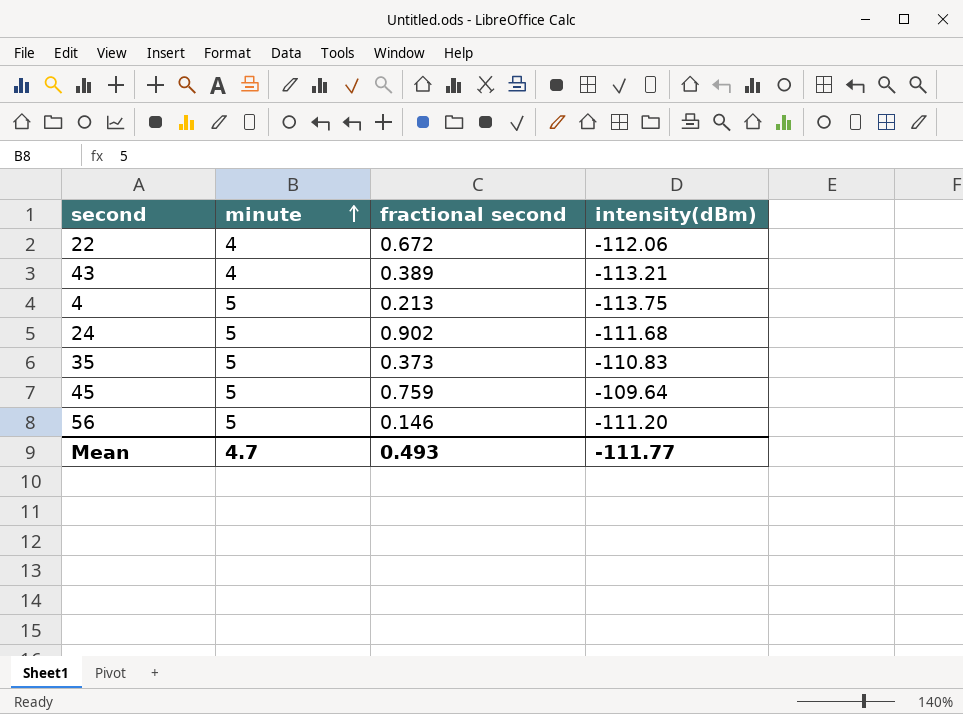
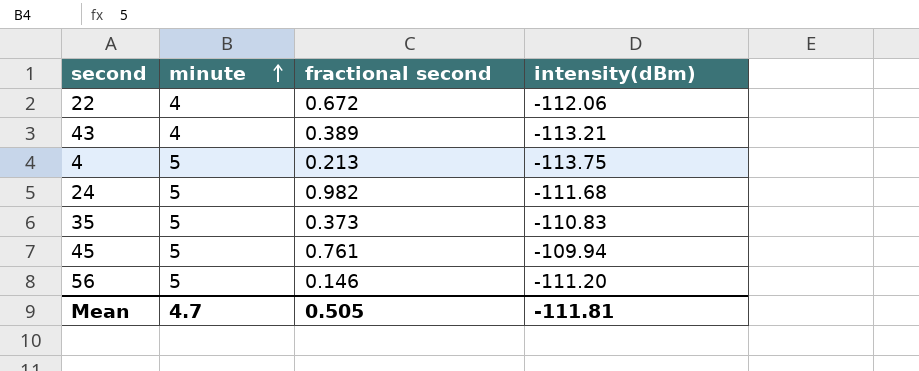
24 | fractional second: 0.902 -> 0.982
45 | fractional second: 0.759 -> 0.761
45 | intensity(dBm): -109.64 -> -109.94
Mean | fractional second: 0.493 -> 0.505
Mean | intensity(dBm): -111.77 -> -111.81

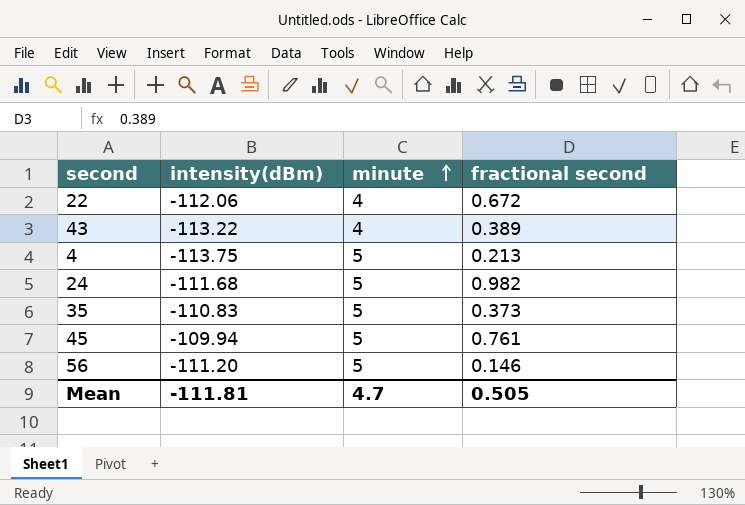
column intensity(dBm) | position: 4 -> 2
43 | intensity(dBm): -113.21 -> -113.22

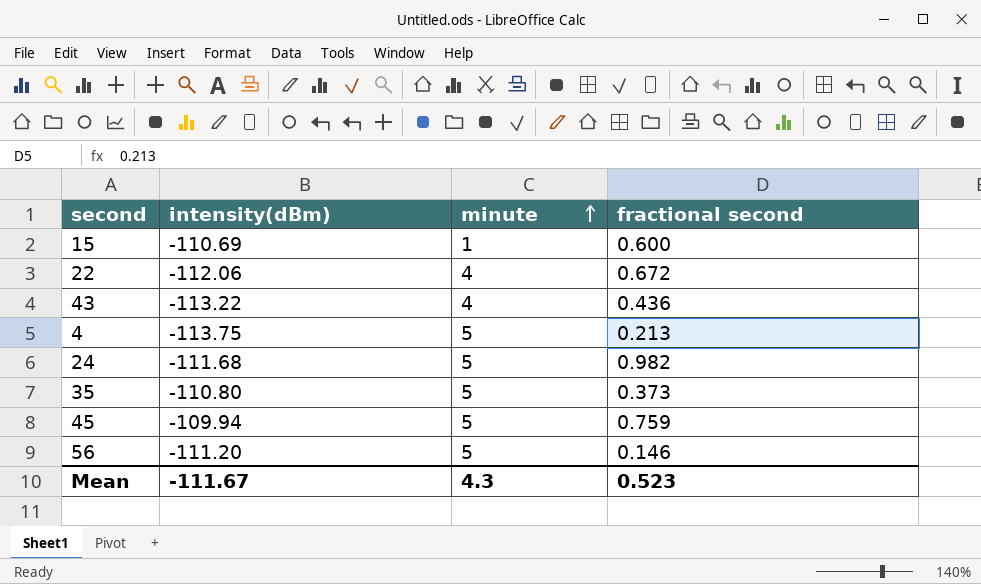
row 15: none -> -110.69 | 1 | 0.600
43 | fractional second: 0.389 -> 0.436
35 | intensity(dBm): -110.83 -> -110.80
45 | fractional second: 0.761 -> 0.759
Mean | intensity(dBm): -111.81 -> -111.67
Mean | minute: 4.7 -> 4.3
Mean | fractional second: 0.505 -> 0.523

